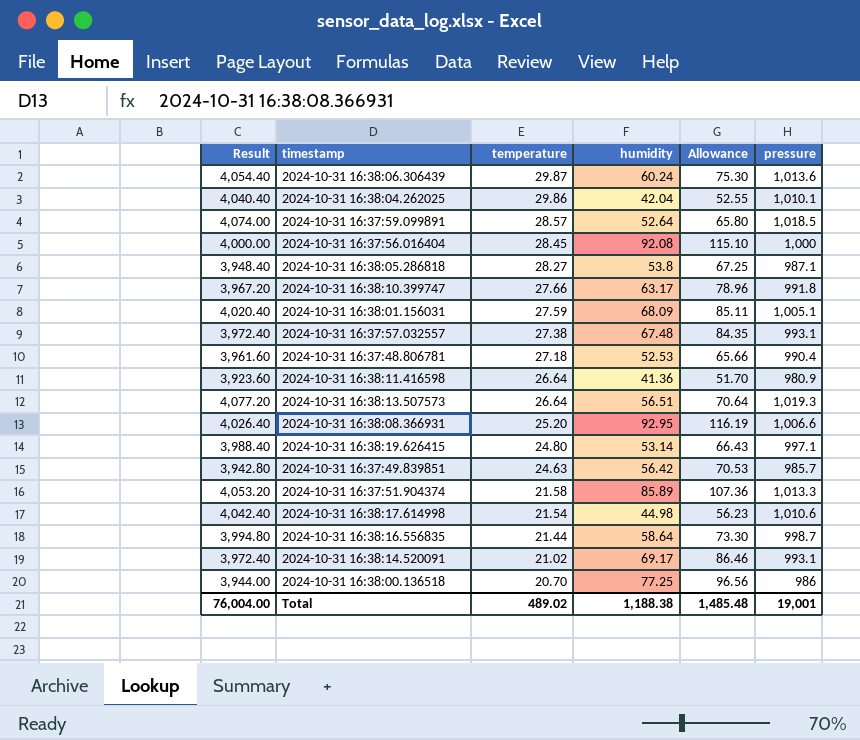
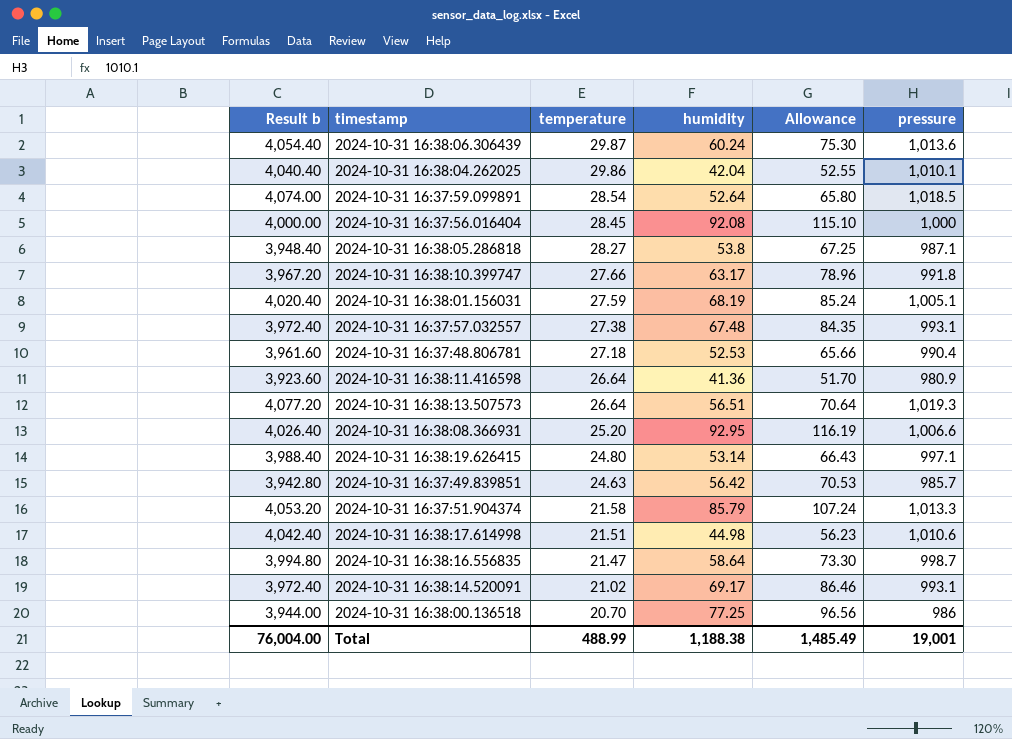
column name: Result -> Result b
2024-10-31 16:37:59.099891 | temperature: 28.57 -> 28.54
2024-10-31 16:38:01.156031 | humidity: 68.09 -> 68.19
2024-10-31 16:38:01.156031 | Allowance: 85.11 -> 85.24
2024-10-31 16:37:51.904374 | humidity: 85.89 -> 85.79
2024-10-31 16:37:51.904374 | Allowance: 107.36 -> 107.24
2024-10-31 16:38:17.614998 | temperature: 21.54 -> 21.51
2024-10-31 16:38:16.556835 | temperature: 21.44 -> 21.47
Total | temperature: 489.02 -> 488.99
Total | Allowance: 1,485.48 -> 1,485.49

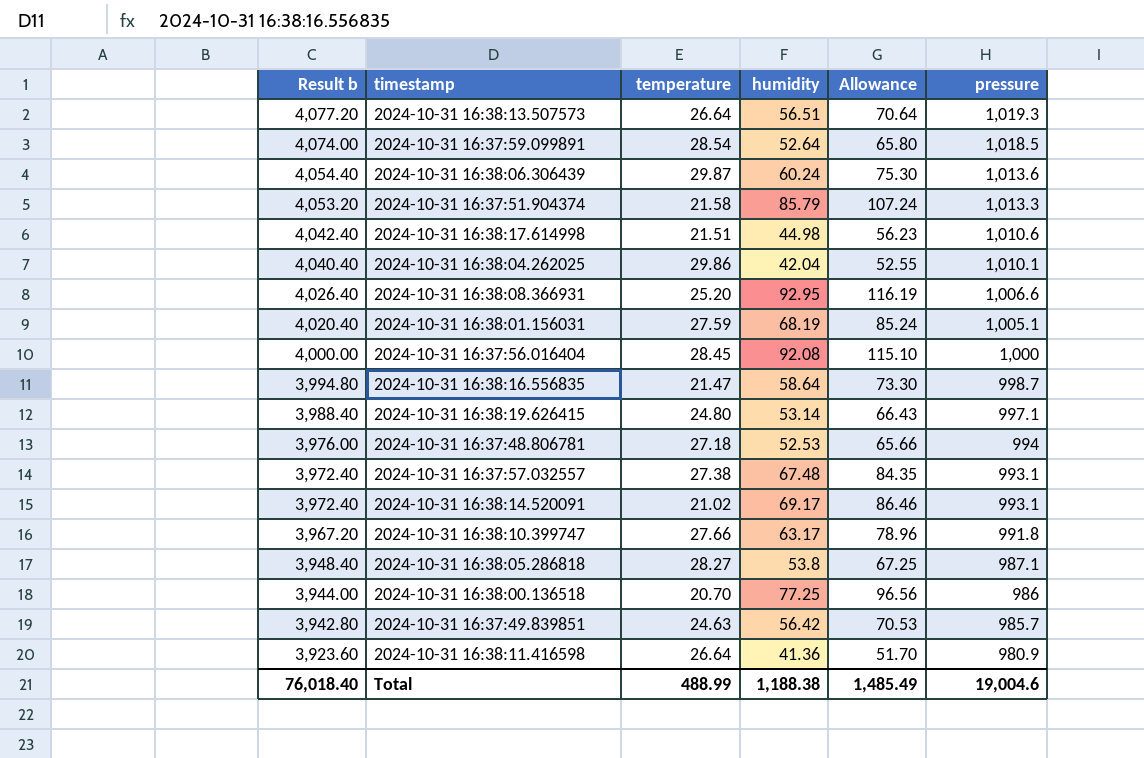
row order: temperature descending -> Result b descending
2024-10-31 16:37:48.806781 | Result b: 3,961.60 -> 3,976.00
2024-10-31 16:37:48.806781 | pressure: 990.4 -> 994
Total | Result b: 76,004.00 -> 76,018.40
Total | pressure: 19,001 -> 19,004.6

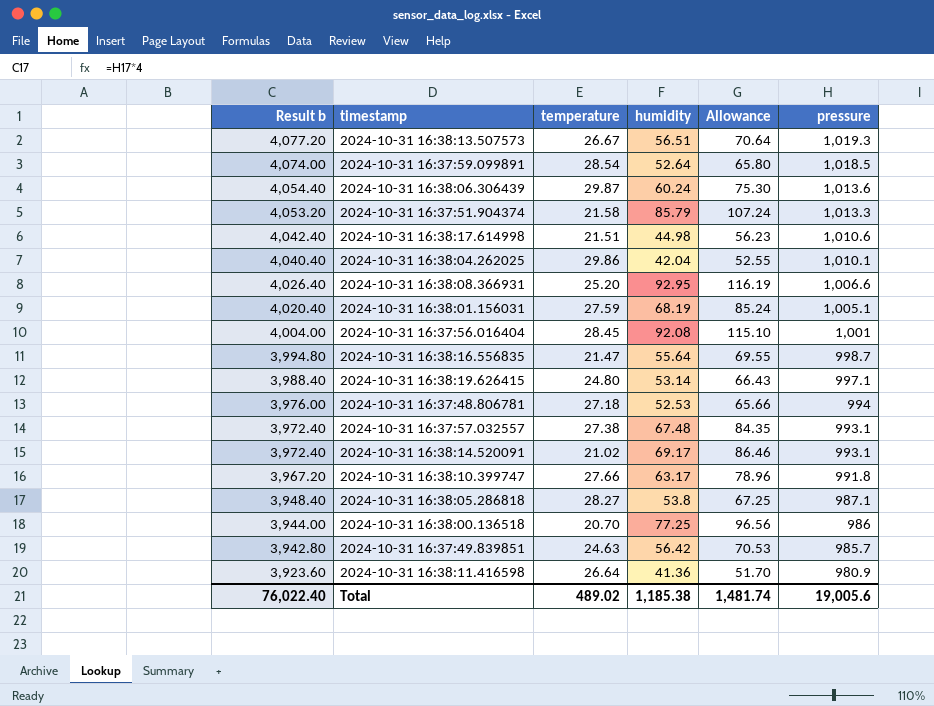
2024-10-31 16:38:13.507573 | temperature: 26.64 -> 26.67
2024-10-31 16:37:56.016404 | Result b: 4,000.00 -> 4,004.00
2024-10-31 16:37:56.016404 | pressure: 1,000 -> 1,001
2024-10-31 16:38:16.556835 | humidity: 58.64 -> 55.64
2024-10-31 16:38:16.556835 | Allowance: 73.30 -> 69.55
Total | Result b: 76,018.40 -> 76,022.40
Total | temperature: 488.99 -> 489.02
Total | humidity: 1,188.38 -> 1,185.38
Total | Allowance: 1,485.49 -> 1,481.74
Total | pressure: 19,004.6 -> 19,005.6

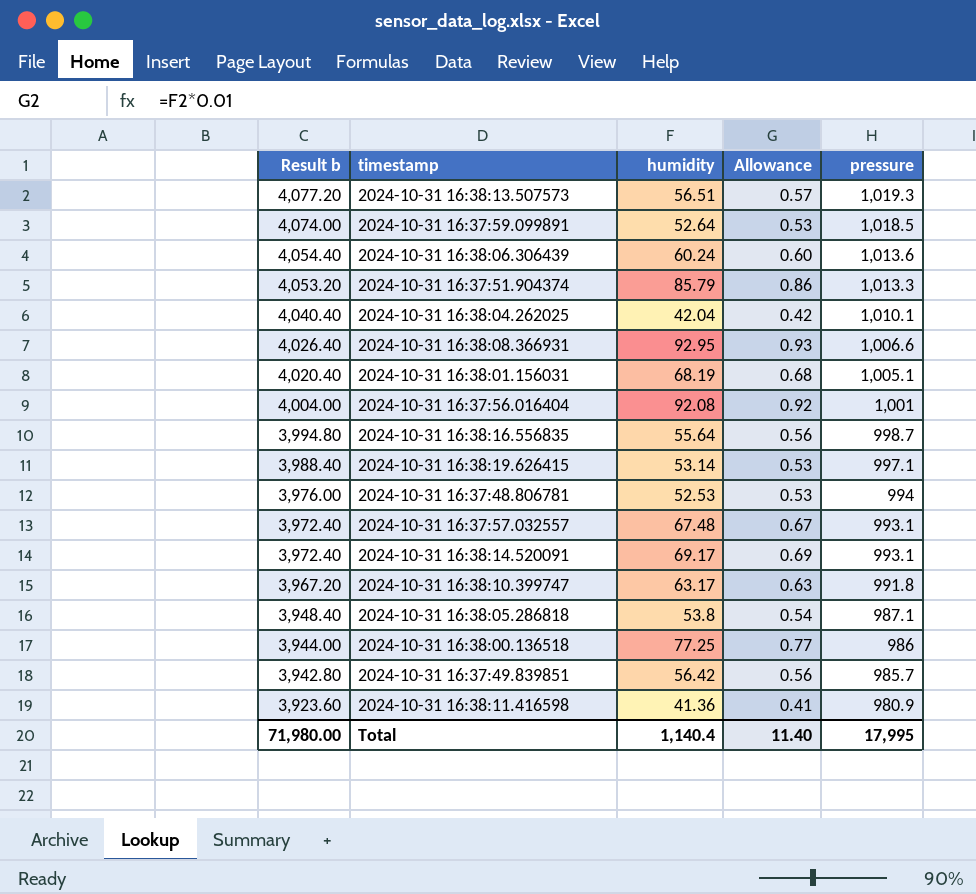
column temperature | position: 3 -> none
column Allowance | formula: [humidity] * 1.25 -> [humidity] * 0.01
row 2024-10-31 16:38:17.614998: 4,042.40 | 21.51 | 44.98 | 56.23 | 1,010.6 -> none
Total | Result b: 76,022.40 -> 71,980.00
Total | humidity: 1,185.38 -> 1,140.4
Total | Allowance: 1,481.74 -> 11.40
Total | pressure: 19,005.6 -> 17,995

